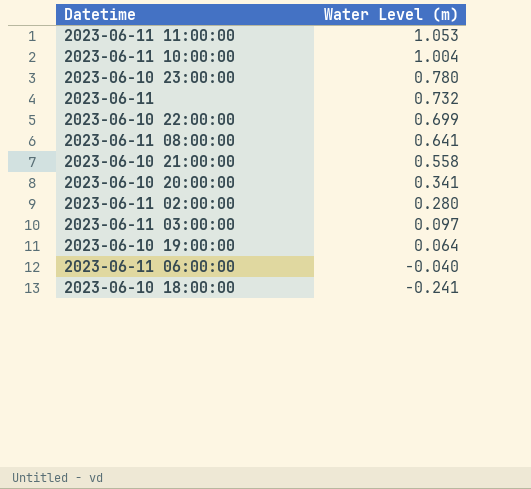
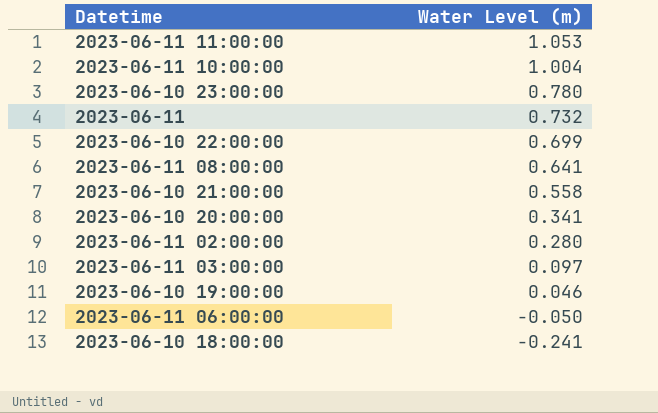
2023-06-10 19:00:00 | Water Level (m): 0.064 -> 0.046
2023-06-11 06:00:00 | Water Level (m): -0.040 -> -0.050

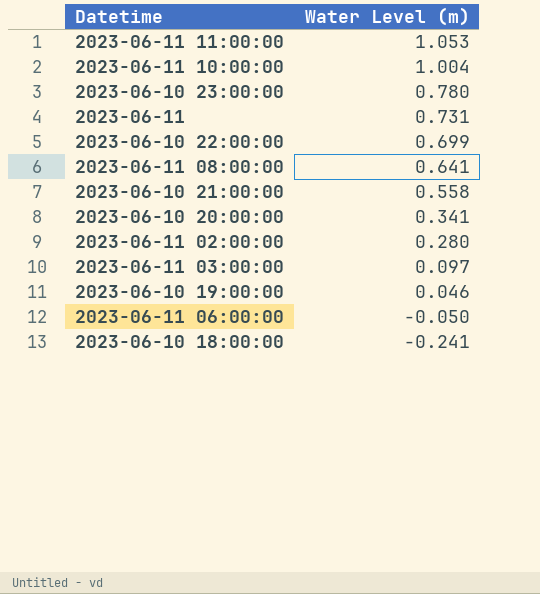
2023-06-11 | Water Level (m): 0.732 -> 0.731

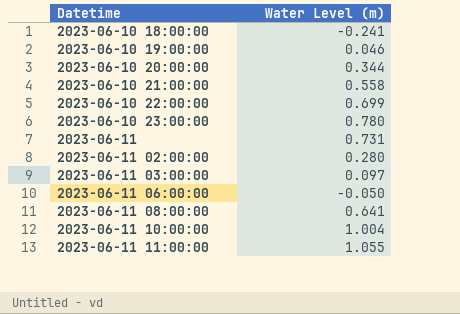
row order: Water Level (m) descending -> Datetime ascending
2023-06-10 20:00:00 | Water Level (m): 0.341 -> 0.344
2023-06-11 11:00:00 | Water Level (m): 1.053 -> 1.055

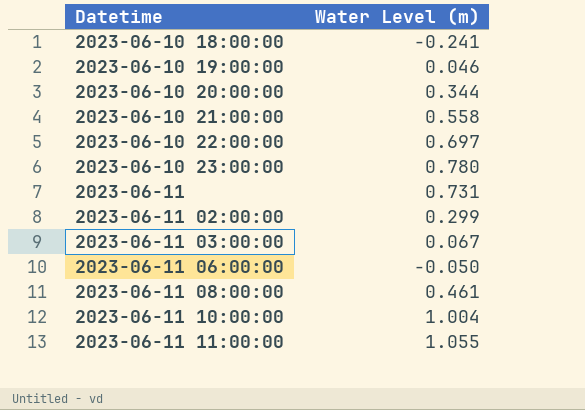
2023-06-10 22:00:00 | Water Level (m): 0.699 -> 0.697
2023-06-11 02:00:00 | Water Level (m): 0.280 -> 0.299
2023-06-11 03:00:00 | Water Level (m): 0.097 -> 0.067
2023-06-11 08:00:00 | Water Level (m): 0.641 -> 0.461

